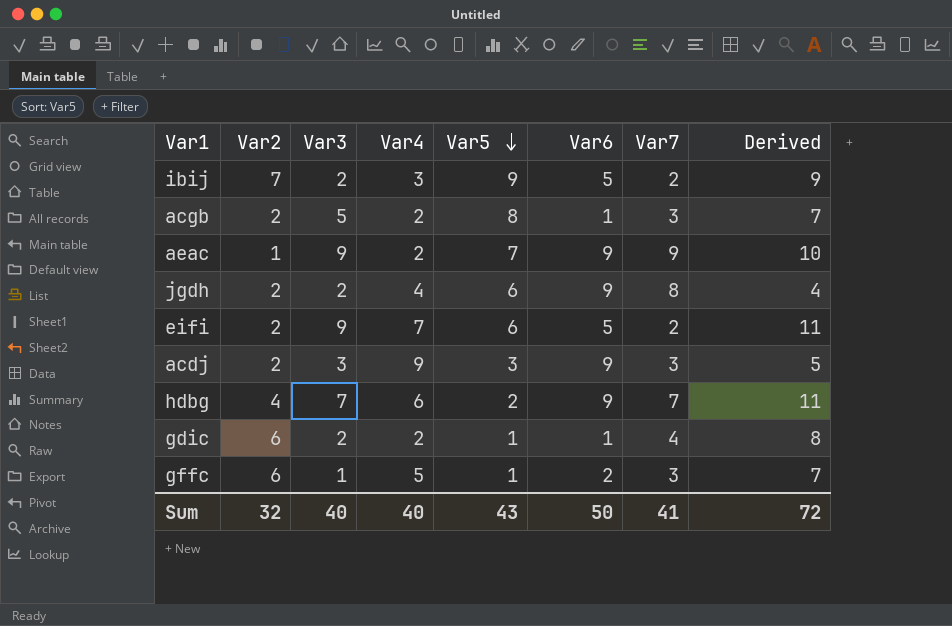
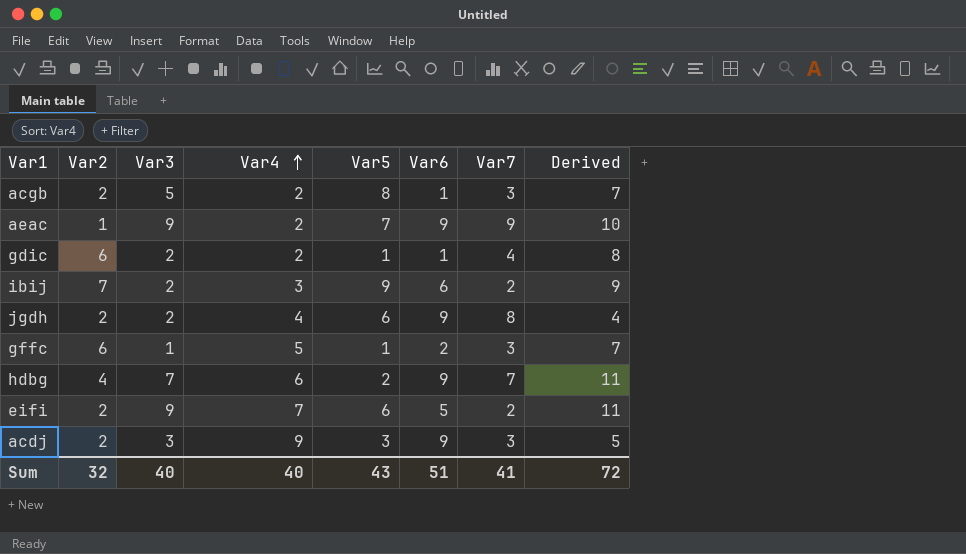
row order: Var5 descending -> Var4 ascending
ibij | Var6: 5 -> 6
Sum | Var6: 50 -> 51

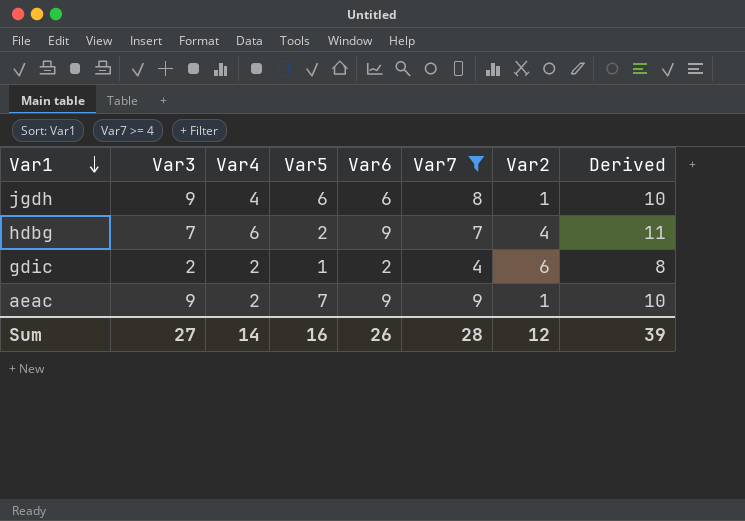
filter: none -> Var7 >= 4
row order: Var4 ascending -> Var1 descending
column Var2 | position: 2 -> 7
jgdh | Var3: 2 -> 9
jgdh | Var6: 9 -> 6
jgdh | Var2: 2 -> 1
jgdh | Derived: 4 -> 10
gdic | Var6: 1 -> 2
Sum | Var3: 40 -> 27
Sum | Var4: 40 -> 14
Sum | Var5: 43 -> 16
Sum | Var6: 51 -> 26
Sum | Var7: 41 -> 28
Sum | Var2: 32 -> 12
Sum | Derived: 72 -> 39

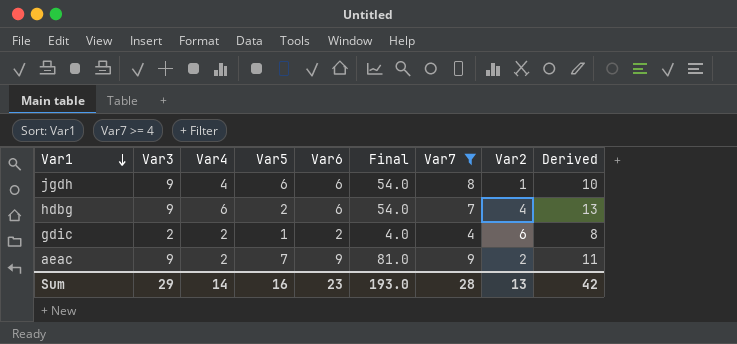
column Final | formula: none -> [Var3] * [Var6]
hdbg | Var3: 7 -> 9
hdbg | Var6: 9 -> 6
hdbg | Derived: 11 -> 13
aeac | Var2: 1 -> 2
aeac | Derived: 10 -> 11
Sum | Var3: 27 -> 29
Sum | Var6: 26 -> 23
Sum | Var2: 12 -> 13
Sum | Derived: 39 -> 42

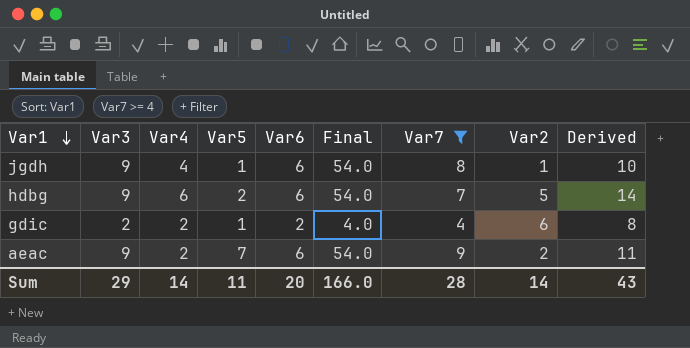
jgdh | Var5: 6 -> 1
hdbg | Var2: 4 -> 5
hdbg | Derived: 13 -> 14
aeac | Var6: 9 -> 6
aeac | Final: 81.0 -> 54.0
Sum | Var5: 16 -> 11
Sum | Var6: 23 -> 20
Sum | Final: 193.0 -> 166.0
Sum | Var2: 13 -> 14
Sum | Derived: 42 -> 43

